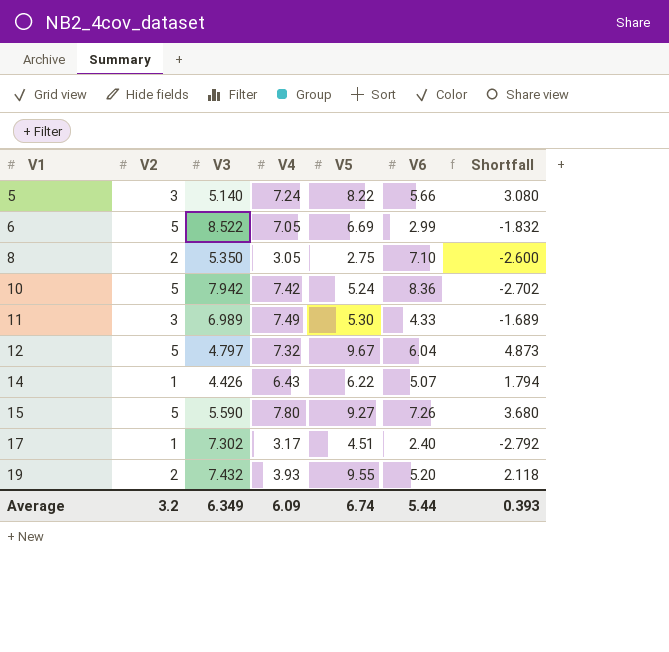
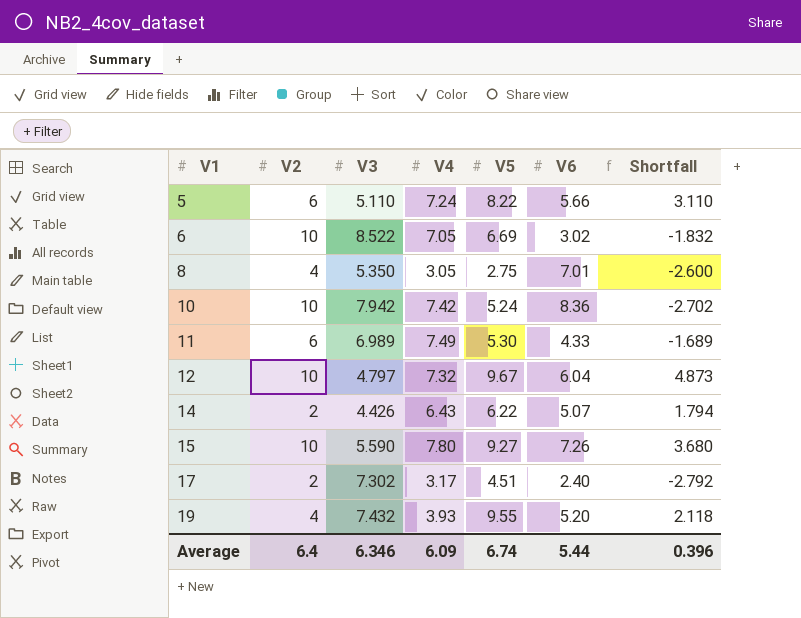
5 | V2: 3 -> 6
5 | V3: 5.140 -> 5.110
5 | Shortfall: 3.080 -> 3.110
6 | V2: 5 -> 10
6 | V6: 2.99 -> 3.02
8 | V2: 2 -> 4
8 | V6: 7.10 -> 7.01
10 | V2: 5 -> 10
11 | V2: 3 -> 6
12 | V2: 5 -> 10
14 | V2: 1 -> 2
15 | V2: 5 -> 10
17 | V2: 1 -> 2
19 | V2: 2 -> 4
Average | V2: 3.2 -> 6.4
Average | V3: 6.349 -> 6.346
Average | Shortfall: 0.393 -> 0.396

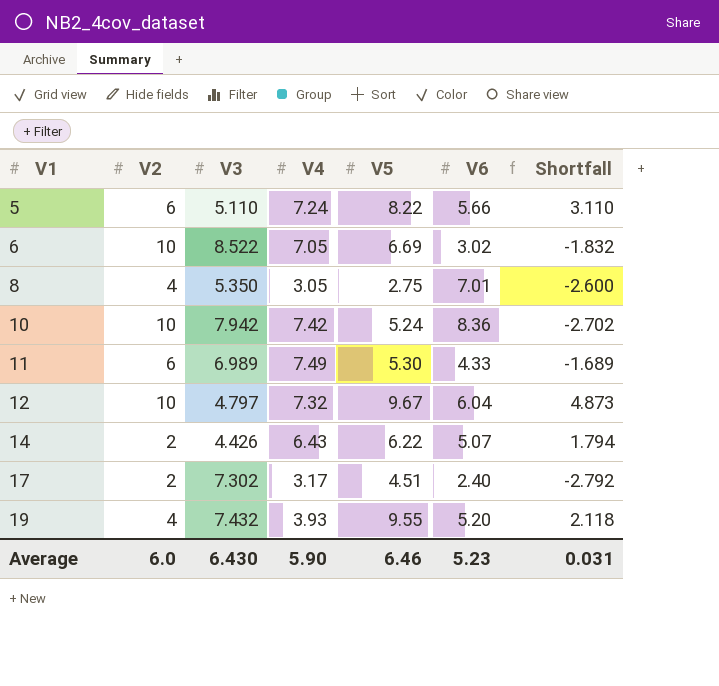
row 15: 10 | 5.590 | 7.80 | 9.27 | 7.26 | 3.680 -> none
Average | V2: 6.4 -> 6.0
Average | V3: 6.346 -> 6.430
Average | V4: 6.09 -> 5.90
Average | V5: 6.74 -> 6.46
Average | V6: 5.44 -> 5.23
Average | Shortfall: 0.396 -> 0.031

